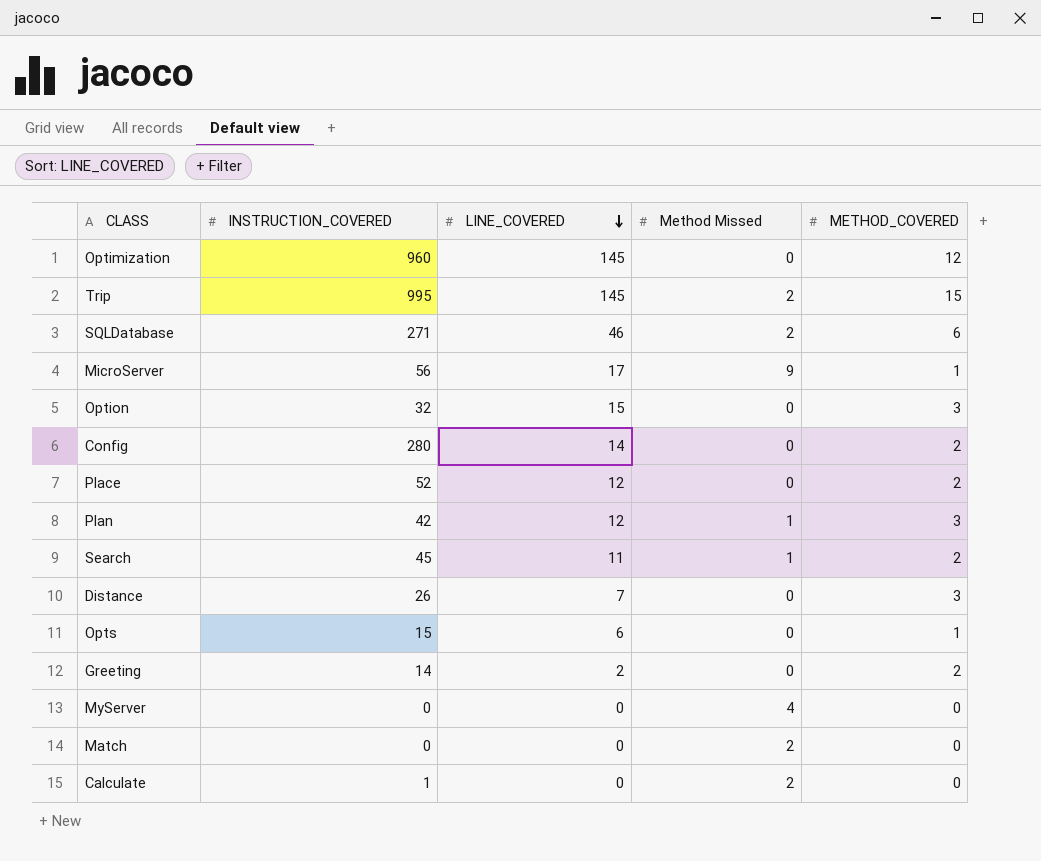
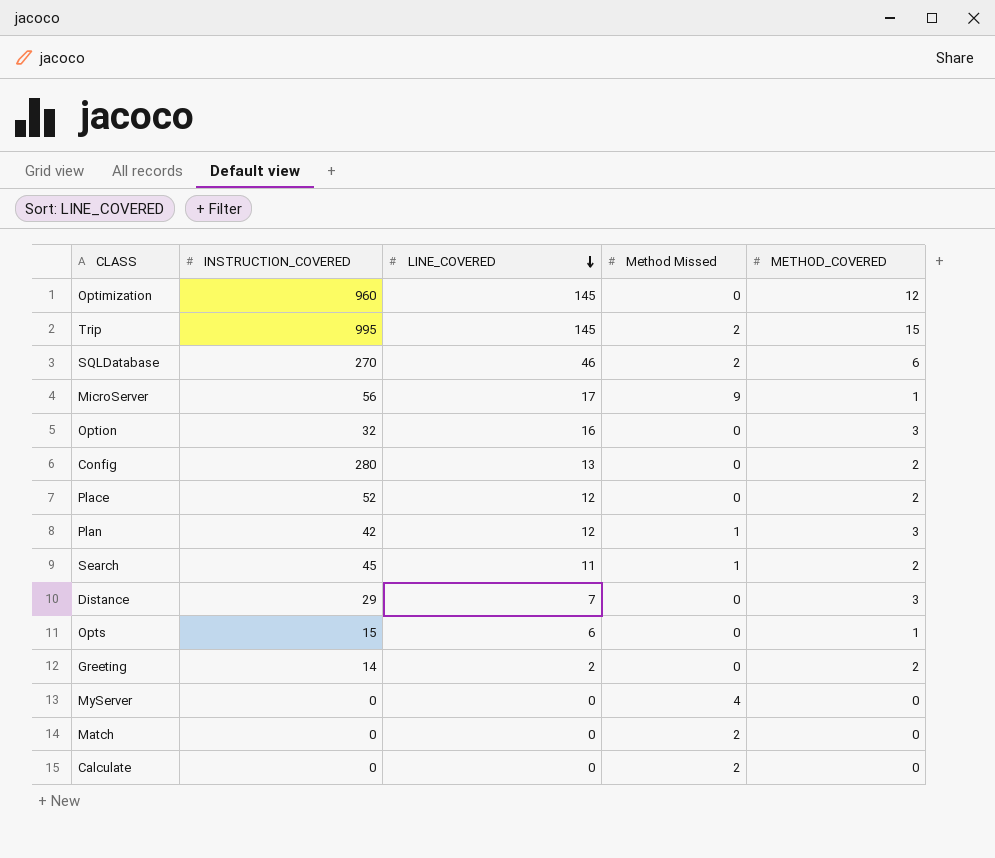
SQLDatabase | INSTRUCTION_COVERED: 271 -> 270
Option | LINE_COVERED: 15 -> 16
Config | LINE_COVERED: 14 -> 13
Distance | INSTRUCTION_COVERED: 26 -> 29
Calculate | INSTRUCTION_COVERED: 1 -> 0

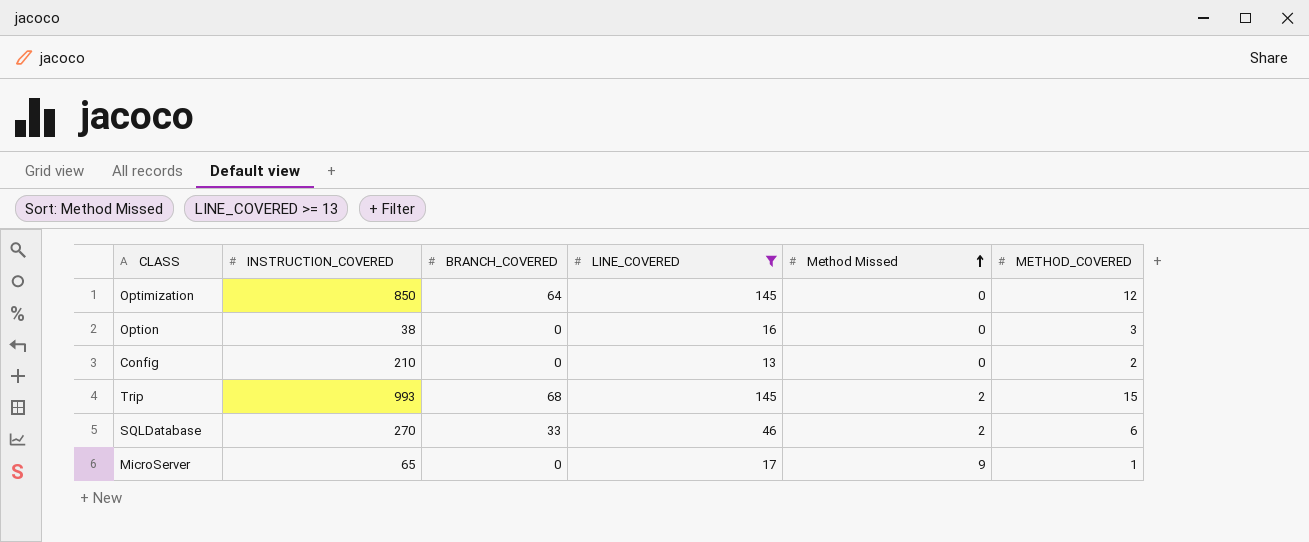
filter: none -> LINE_COVERED >= 13
row order: LINE_COVERED descending -> Method Missed ascending
column BRANCH_COVERED | position: none -> 3
Optimization | INSTRUCTION_COVERED: 960 -> 850
Option | INSTRUCTION_COVERED: 32 -> 38
Config | INSTRUCTION_COVERED: 280 -> 210
Trip | INSTRUCTION_COVERED: 995 -> 993
MicroServer | INSTRUCTION_COVERED: 56 -> 65

